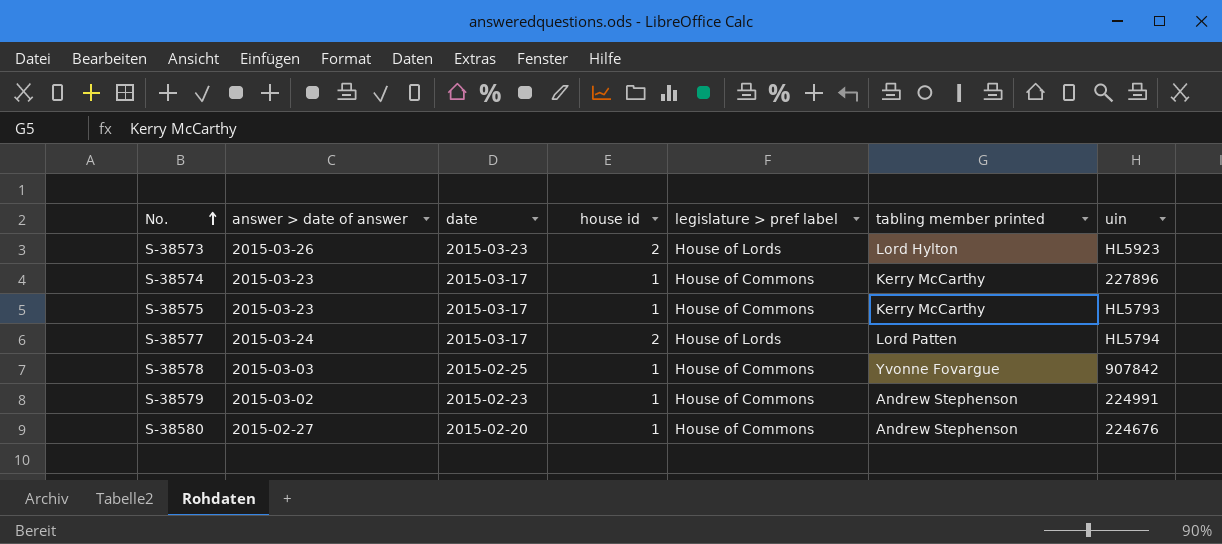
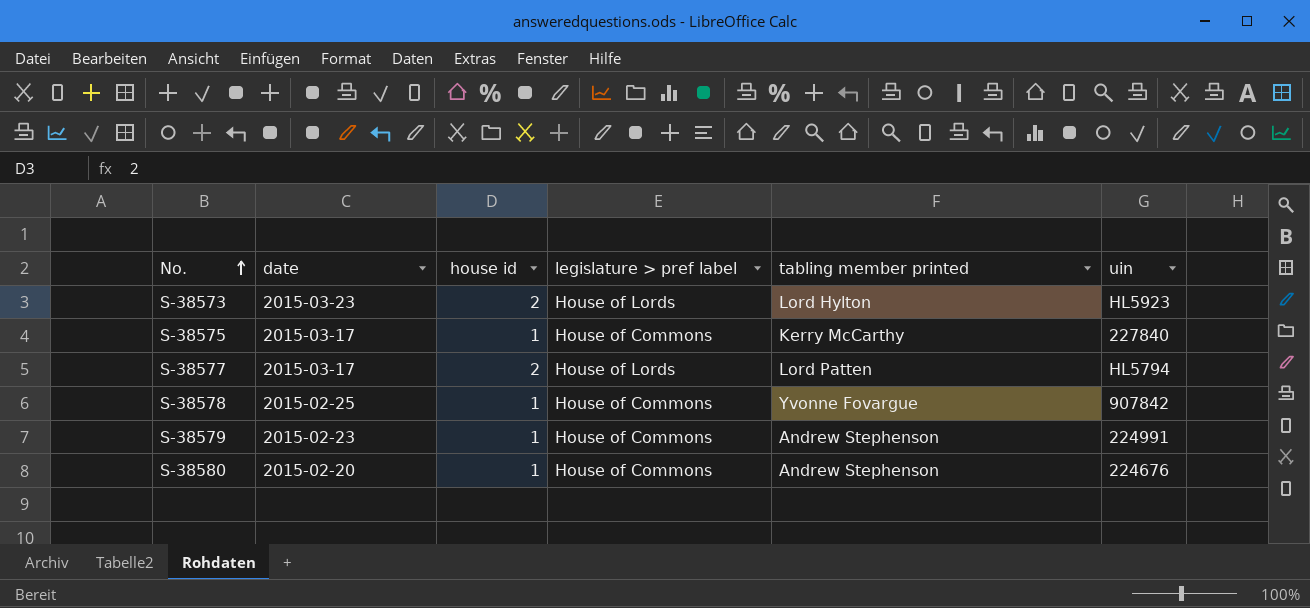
column answer > date of answer | position: 2 -> none
row S-38574: 2015-03-23 | 2015-03-17 | 1 | House of Commons | Kerry McCarthy | 227896 -> none
S-38575 | uin: HL5793 -> 227840

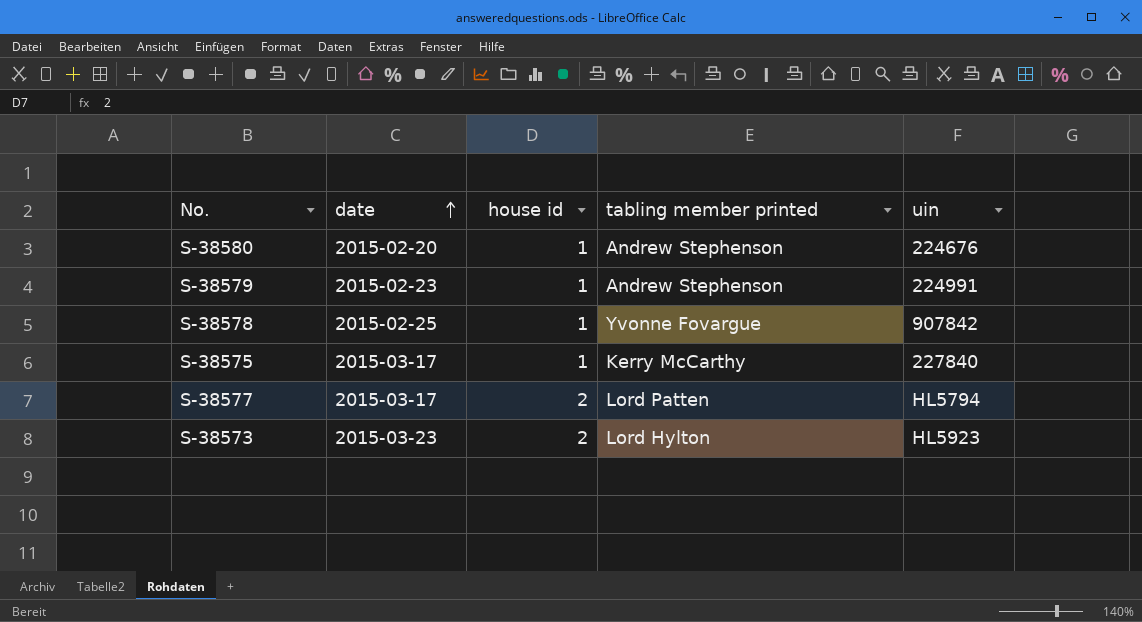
row order: No. ascending -> date ascending
column legislature > pref label | position: 4 -> none

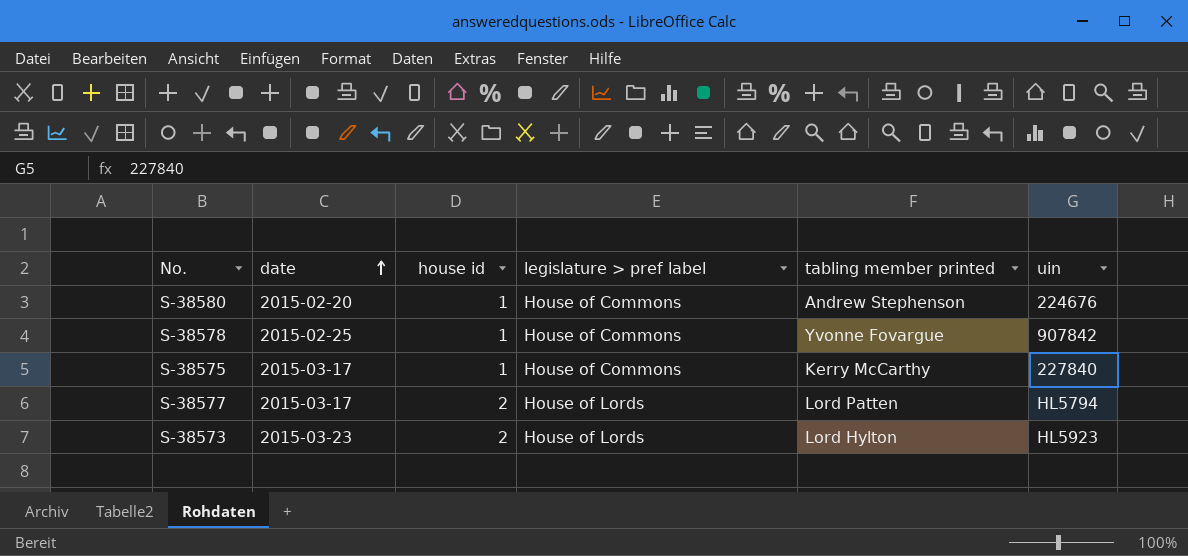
column legislature > pref label | position: none -> 4
row S-38579: 2015-02-23 | 1 | Andrew Stephenson | 224991 -> none

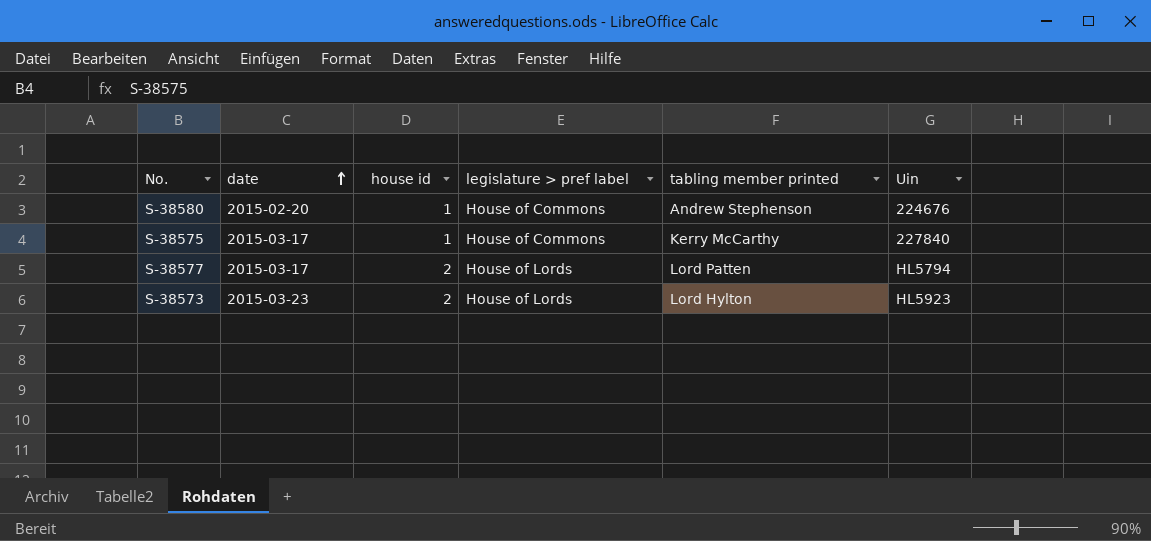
column name: uin -> Uin
row S-38578: 2015-02-25 | 1 | House of Commons | Yvonne Fovargue | 907842 -> none

